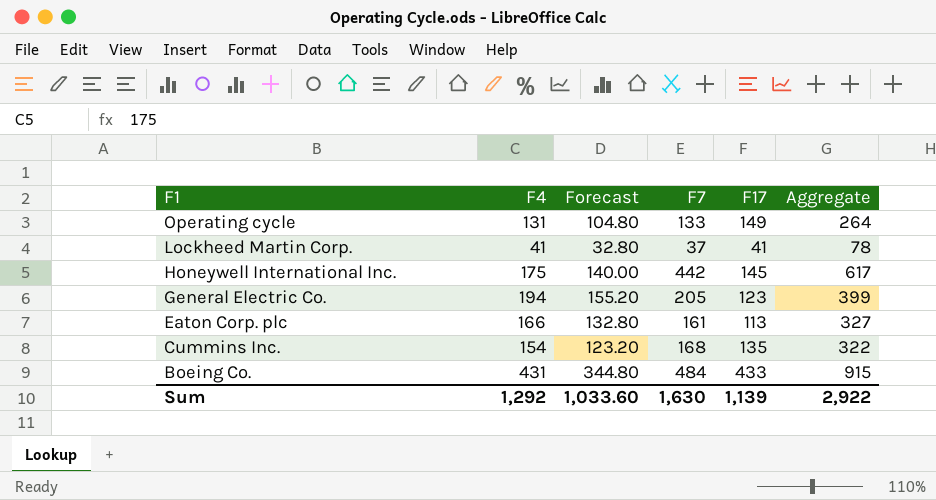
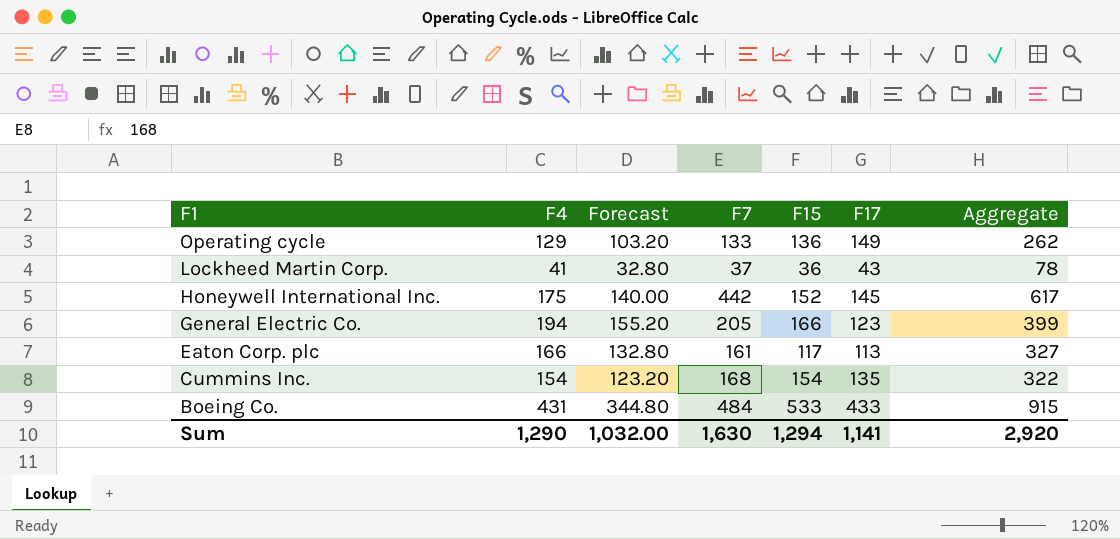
column F15 | position: none -> 5
Operating cycle | F4: 131 -> 129
Operating cycle | Forecast: 104.80 -> 103.20
Operating cycle | Aggregate: 264 -> 262
Lockheed Martin Corp. | F17: 41 -> 43
Sum | F4: 1,292 -> 1,290
Sum | Forecast: 1,033.60 -> 1,032.00
Sum | F17: 1,139 -> 1,141
Sum | Aggregate: 2,922 -> 2,920

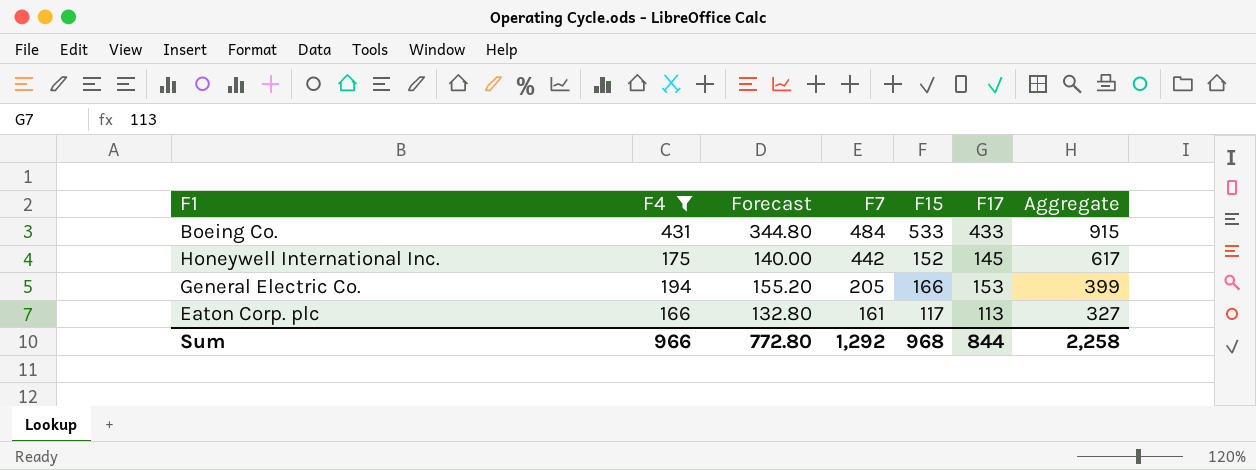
filter: none -> F4 >= 166
row order: F1 descending -> F7 descending
General Electric Co. | F17: 123 -> 153
Sum | F4: 1,290 -> 966
Sum | Forecast: 1,032.00 -> 772.80
Sum | F7: 1,630 -> 1,292
Sum | F15: 1,294 -> 968
Sum | F17: 1,141 -> 844
Sum | Aggregate: 2,920 -> 2,258

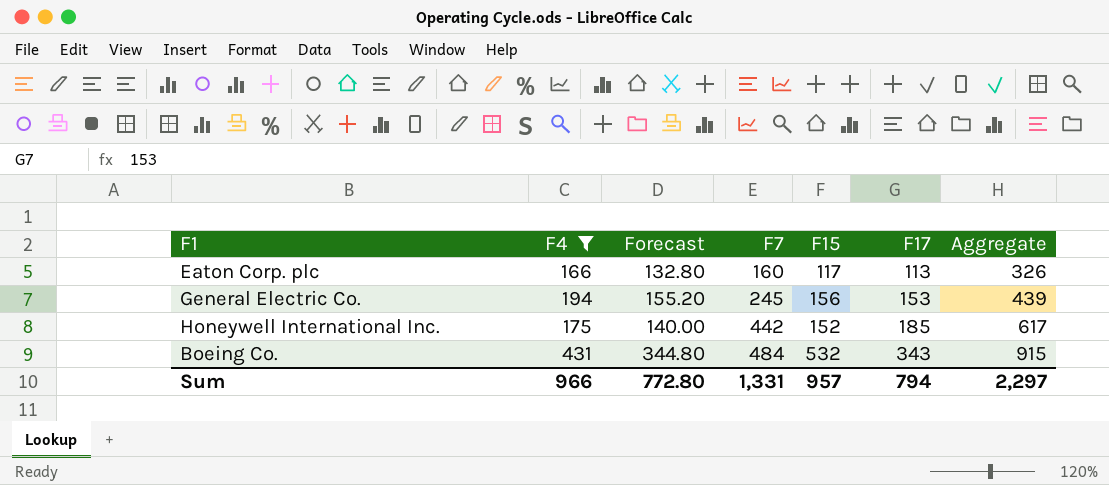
row order: F7 descending -> F7 ascending
Eaton Corp. plc | F7: 161 -> 160
Eaton Corp. plc | Aggregate: 327 -> 326
General Electric Co. | F7: 205 -> 245
General Electric Co. | F15: 166 -> 156
General Electric Co. | Aggregate: 399 -> 439
Honeywell International Inc. | F17: 145 -> 185
Boeing Co. | F15: 533 -> 532
Boeing Co. | F17: 433 -> 343
Sum | F7: 1,292 -> 1,331
Sum | F15: 968 -> 957
Sum | F17: 844 -> 794
Sum | Aggregate: 2,258 -> 2,297

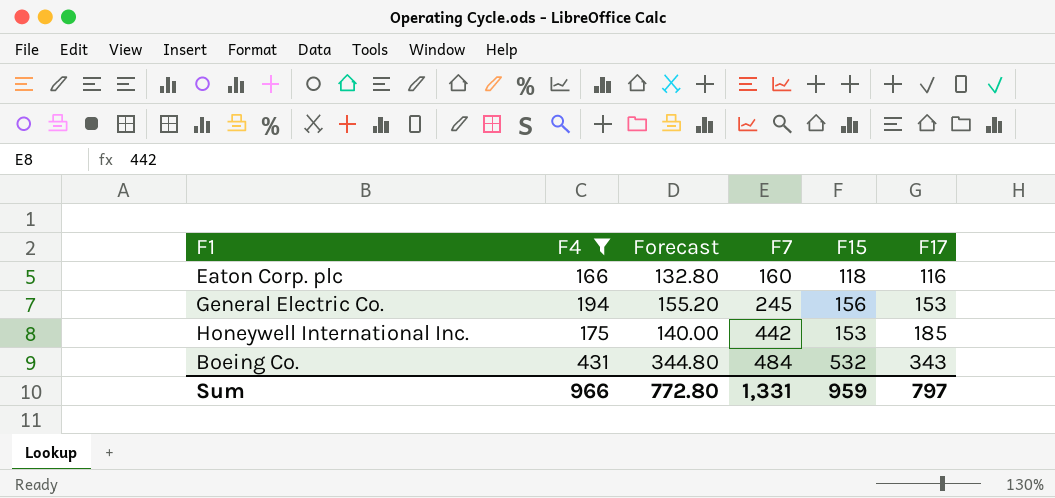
column Aggregate | formula: [F4] + [F7] -> none
Eaton Corp. plc | F15: 117 -> 118
Eaton Corp. plc | F17: 113 -> 116
Honeywell International Inc. | F15: 152 -> 153
Sum | F15: 957 -> 959
Sum | F17: 794 -> 797

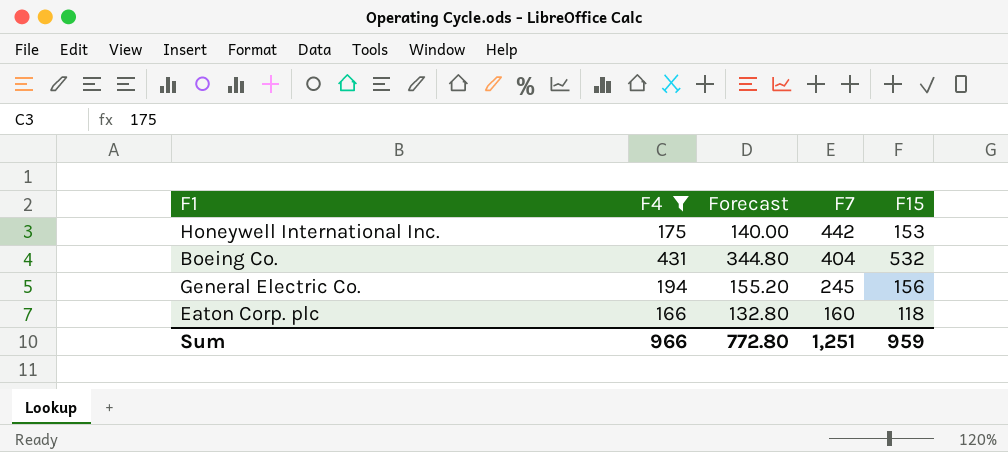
row order: F7 ascending -> F7 descending
column F17 | position: 6 -> none
Boeing Co. | F7: 484 -> 404
Sum | F7: 1,331 -> 1,251

